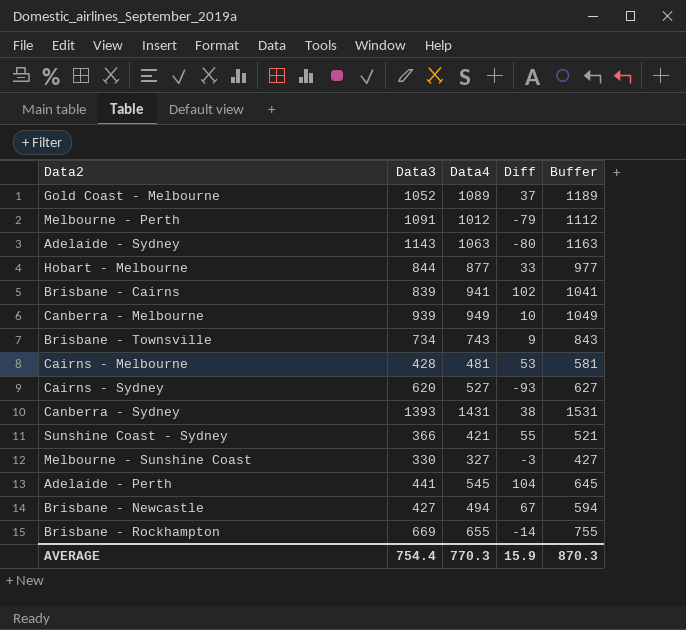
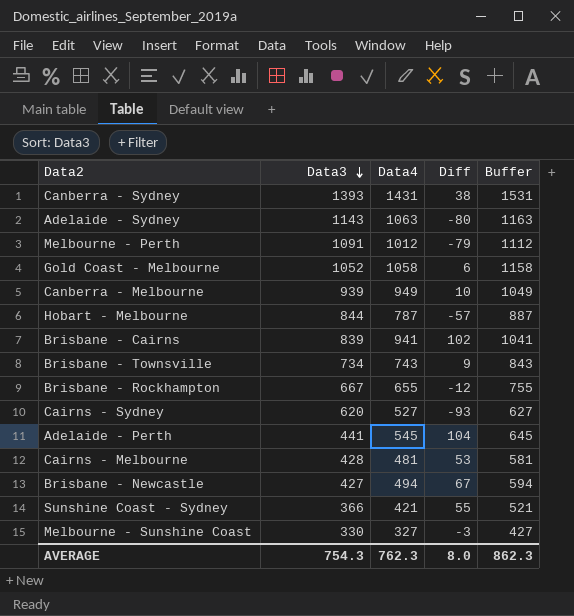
row order: none -> Data3 descending
Gold Coast - Melbourne | Data4: 1089 -> 1058
Gold Coast - Melbourne | Diff: 37 -> 6
Gold Coast - Melbourne | Buffer: 1189 -> 1158
Hobart - Melbourne | Data4: 877 -> 787
Hobart - Melbourne | Diff: 33 -> -57
Hobart - Melbourne | Buffer: 977 -> 887
Brisbane - Rockhampton | Data3: 669 -> 667
Brisbane - Rockhampton | Diff: -14 -> -12
AVERAGE | Data3: 754.4 -> 754.3
AVERAGE | Data4: 770.3 -> 762.3
AVERAGE | Diff: 15.9 -> 8.0
AVERAGE | Buffer: 870.3 -> 862.3

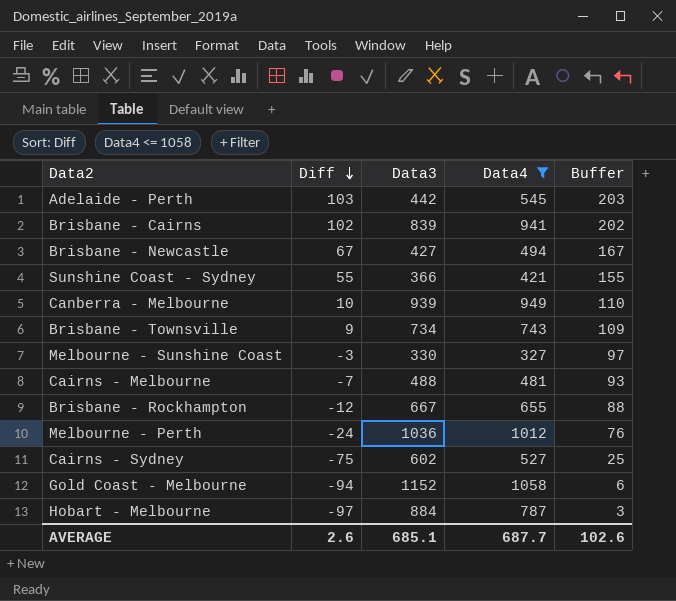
filter: none -> Data4 <= 1058
row order: Data3 descending -> Diff descending
column Diff | position: 4 -> 2
column Buffer | formula: [Data4] + 100 -> [Diff] + 100
Adelaide - Perth | Diff: 104 -> 103
Adelaide - Perth | Data3: 441 -> 442
Cairns - Melbourne | Diff: 53 -> -7
Cairns - Melbourne | Data3: 428 -> 488
Melbourne - Perth | Diff: -79 -> -24
Melbourne - Perth | Data3: 1091 -> 1036
Cairns - Sydney | Diff: -93 -> -75
Cairns - Sydney | Data3: 620 -> 602
Gold Coast - Melbourne | Diff: 6 -> -94
Gold Coast - Melbourne | Data3: 1052 -> 1152
Hobart - Melbourne | Diff: -57 -> -97
Hobart - Melbourne | Data3: 844 -> 884
AVERAGE | Diff: 8.0 -> 2.6
AVERAGE | Data3: 754.3 -> 685.1
AVERAGE | Data4: 762.3 -> 687.7
AVERAGE | Buffer: 862.3 -> 102.6

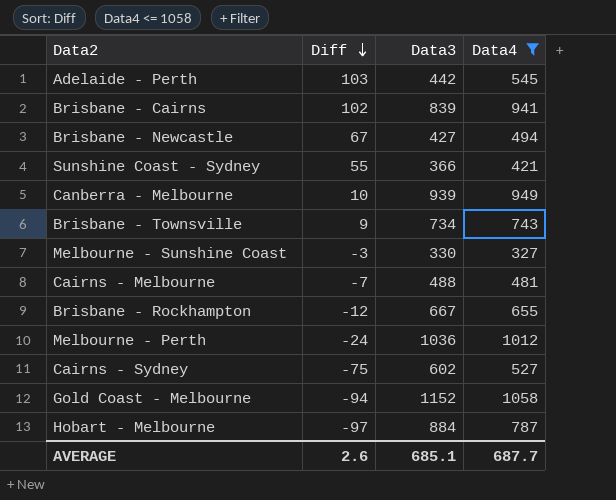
column Buffer | formula: [Diff] + 100 -> none

